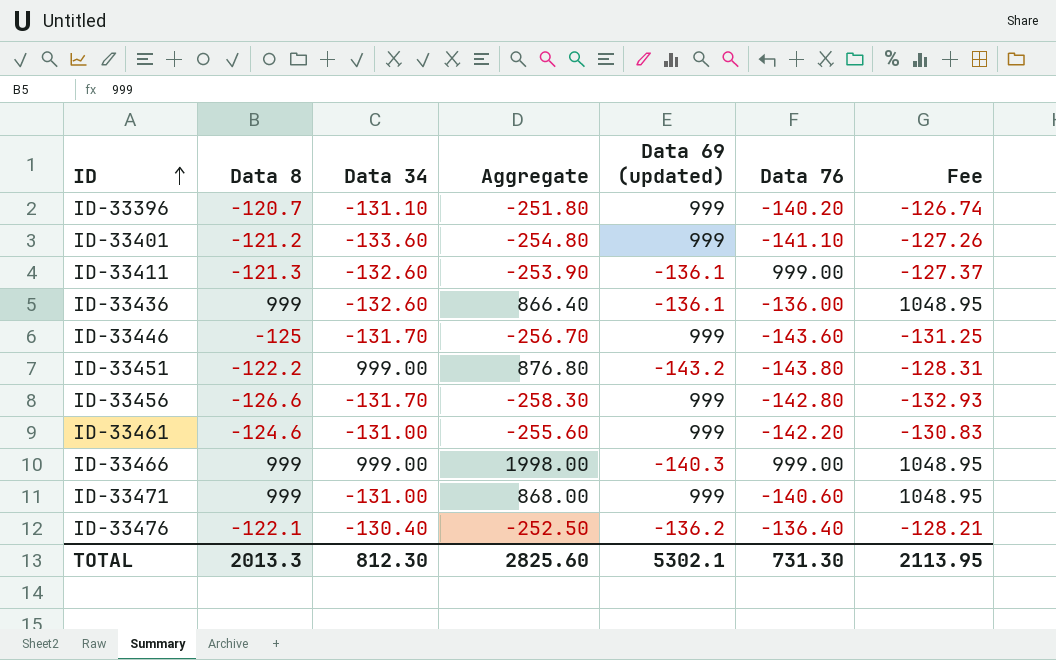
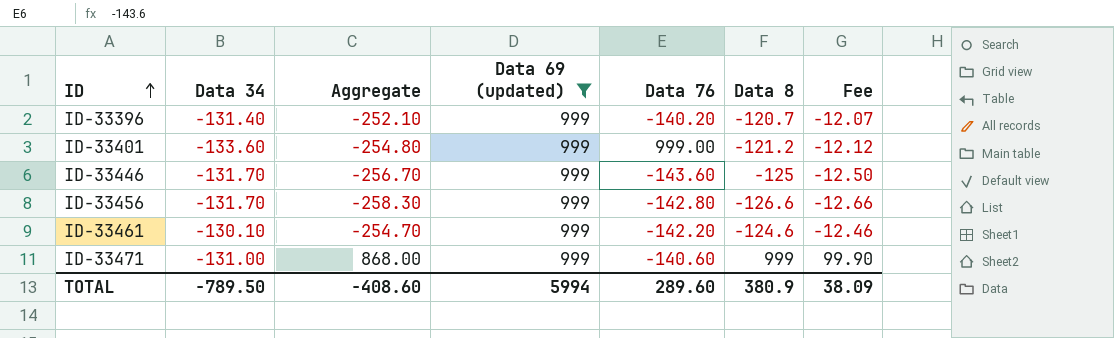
filter: none -> Data 69 (updated) = 999
column Data 8 | position: 2 -> 6
column Fee | formula: [Data 8] * 1.05 -> [Data 8] * 0.1
ID-33396 | Data 34: -131.10 -> -131.40
ID-33396 | Aggregate: -251.80 -> -252.10
ID-33401 | Data 76: -141.10 -> 999.00
ID-33461 | Data 34: -131.00 -> -130.10
ID-33461 | Aggregate: -255.60 -> -254.70
TOTAL | Data 34: 812.30 -> -789.50
TOTAL | Aggregate: 2825.60 -> -408.60
TOTAL | Data 69 (updated): 5302.1 -> 5994
TOTAL | Data 76: 731.30 -> 289.60
TOTAL | Data 8: 2013.3 -> 380.9
TOTAL | Fee: 2113.95 -> 38.09

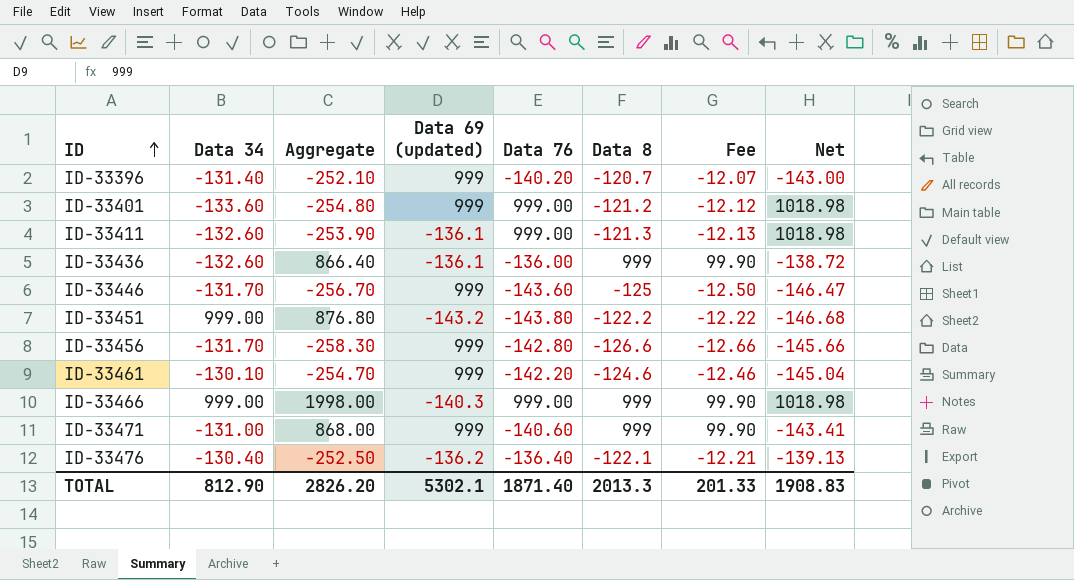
filter: Data 69 (updated) = 999 -> none
column Net | formula: none -> [Data 76] * 1.02
TOTAL | Data 34: -789.50 -> 812.90
TOTAL | Aggregate: -408.60 -> 2826.20
TOTAL | Data 69 (updated): 5994 -> 5302.1
TOTAL | Data 76: 289.60 -> 1871.40
TOTAL | Data 8: 380.9 -> 2013.3
TOTAL | Fee: 38.09 -> 201.33

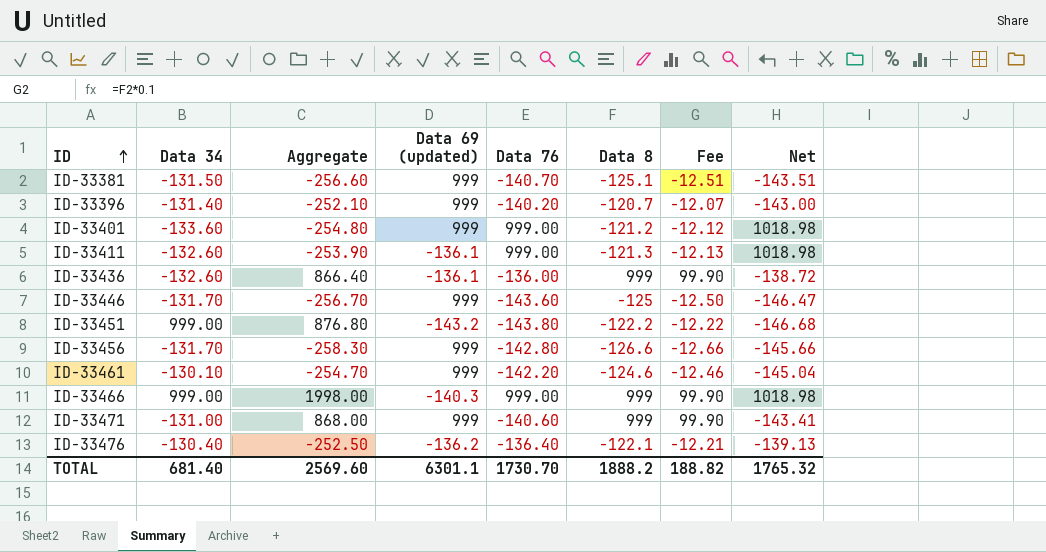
row ID-33381: none -> -131.50 | -256.60 | 999 | -140.70 | -125.1 | -12.51 | -143.51
TOTAL | Data 34: 812.90 -> 681.40
TOTAL | Aggregate: 2826.20 -> 2569.60
TOTAL | Data 69 (updated): 5302.1 -> 6301.1
TOTAL | Data 76: 1871.40 -> 1730.70
TOTAL | Data 8: 2013.3 -> 1888.2
TOTAL | Fee: 201.33 -> 188.82
TOTAL | Net: 1908.83 -> 1765.32

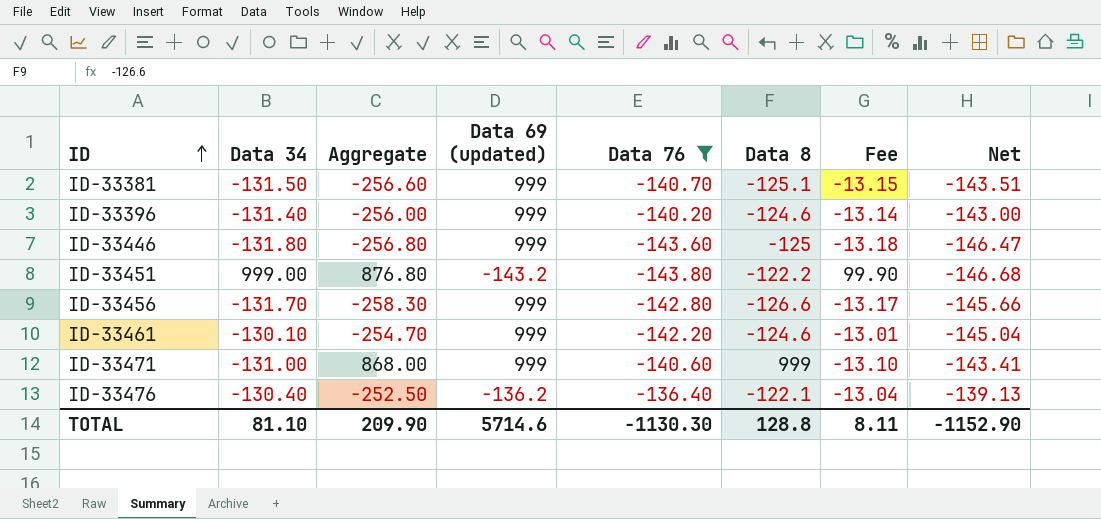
filter: none -> Data 76 <= -136.40
column Fee | formula: [Data 8] * 0.1 -> [Data 34] * 0.1
ID-33396 | Aggregate: -252.10 -> -256.00
ID-33396 | Data 8: -120.7 -> -124.6
ID-33446 | Data 34: -131.70 -> -131.80
ID-33446 | Aggregate: -256.70 -> -256.80
TOTAL | Data 34: 681.40 -> 81.10
TOTAL | Aggregate: 2569.60 -> 209.90
TOTAL | Data 69 (updated): 6301.1 -> 5714.6
TOTAL | Data 76: 1730.70 -> -1130.30
TOTAL | Data 8: 1888.2 -> 128.8
TOTAL | Fee: 188.82 -> 8.11
TOTAL | Net: 1765.32 -> -1152.90

